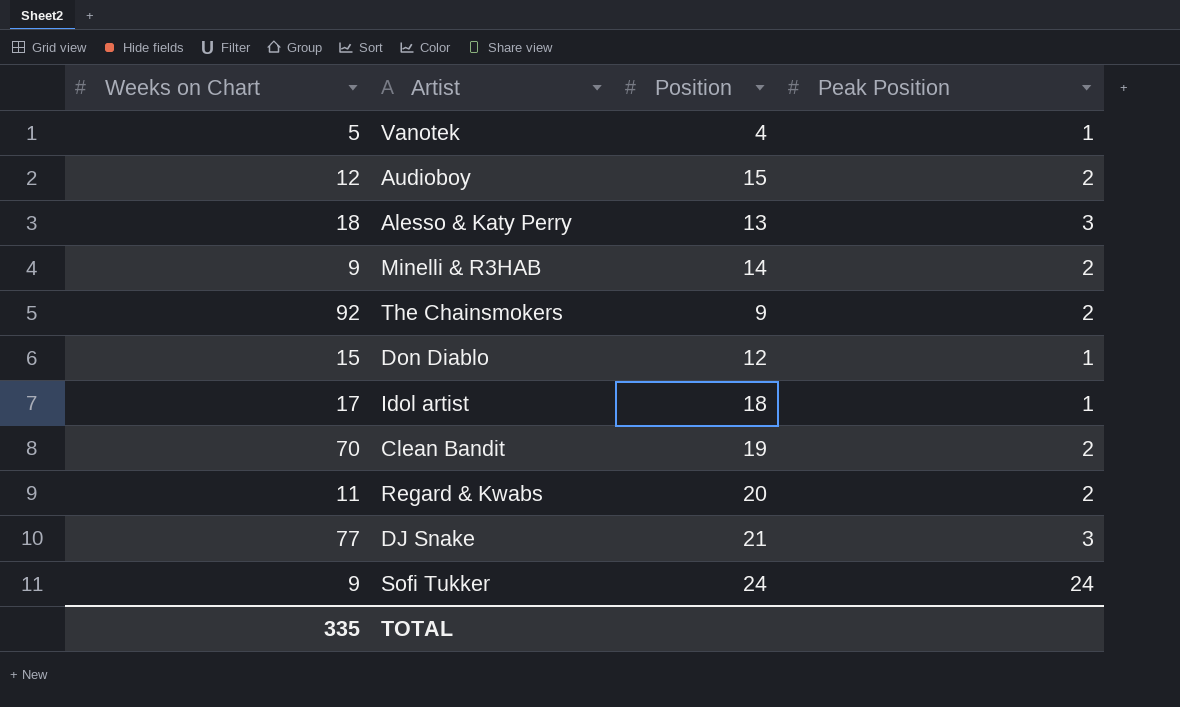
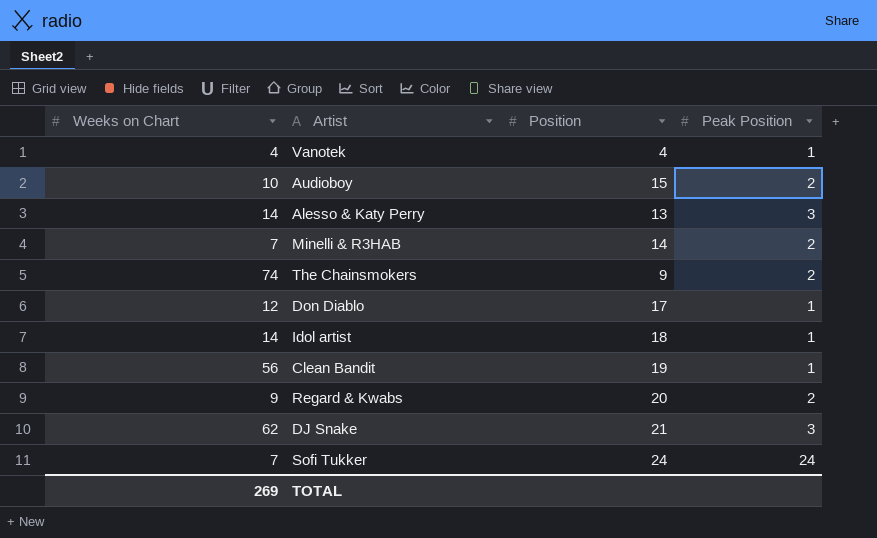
Vanotek | Weeks on Chart: 5 -> 4
Audioboy | Weeks on Chart: 12 -> 10
Alesso & Katy Perry | Weeks on Chart: 18 -> 14
Minelli & R3HAB | Weeks on Chart: 9 -> 7
The Chainsmokers | Weeks on Chart: 92 -> 74
Don Diablo | Weeks on Chart: 15 -> 12
Don Diablo | Position: 12 -> 17
Idol artist | Weeks on Chart: 17 -> 14
Clean Bandit | Weeks on Chart: 70 -> 56
Clean Bandit | Peak Position: 2 -> 1
Regard & Kwabs | Weeks on Chart: 11 -> 9
DJ Snake | Weeks on Chart: 77 -> 62
Sofi Tukker | Weeks on Chart: 9 -> 7
TOTAL | Weeks on Chart: 335 -> 269

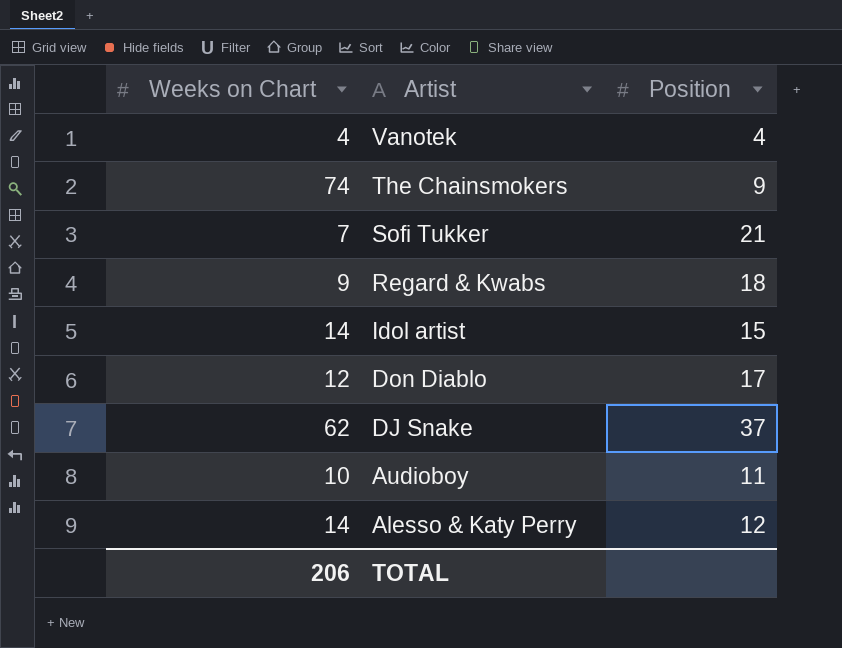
row order: none -> Artist descending
column Peak Position | position: 4 -> none
row Minelli & R3HAB: 7 | 14 | 2 -> none
row Clean Bandit: 56 | 19 | 1 -> none
Sofi Tukker | Position: 24 -> 21
Regard & Kwabs | Position: 20 -> 18
Idol artist | Position: 18 -> 15
DJ Snake | Position: 21 -> 37
Audioboy | Position: 15 -> 11
Alesso & Katy Perry | Position: 13 -> 12
TOTAL | Weeks on Chart: 269 -> 206

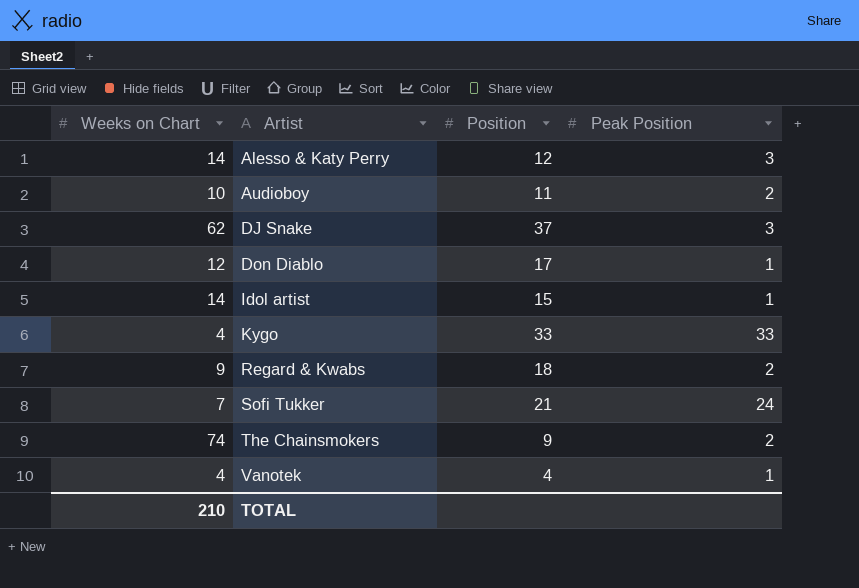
row order: Artist descending -> Artist ascending
column Peak Position | position: none -> 4
row Kygo: none -> 4 | 33 | 33
TOTAL | Weeks on Chart: 206 -> 210

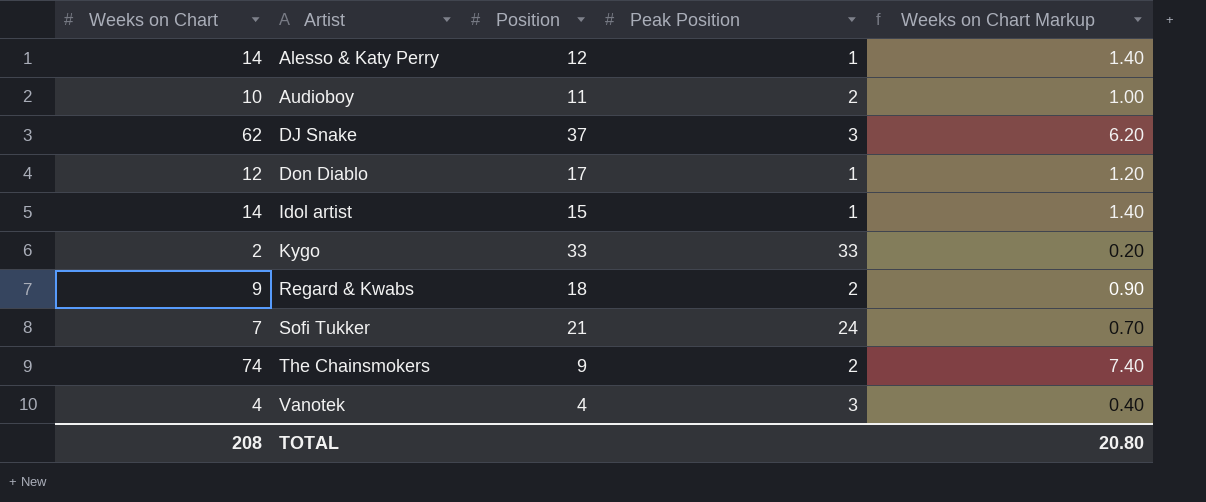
column Weeks on Chart Markup | formula: none -> [Weeks on Chart] * 0.1
Alesso & Katy Perry | Peak Position: 3 -> 1
Kygo | Weeks on Chart: 4 -> 2
Vanotek | Peak Position: 1 -> 3
TOTAL | Weeks on Chart: 210 -> 208

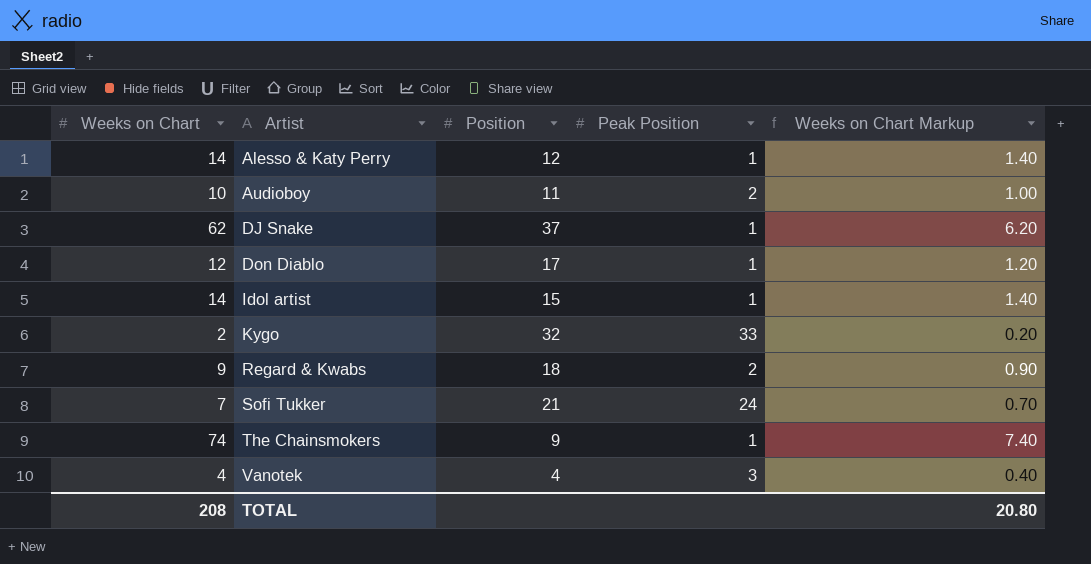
DJ Snake | Peak Position: 3 -> 1
Kygo | Position: 33 -> 32
The Chainsmokers | Peak Position: 2 -> 1

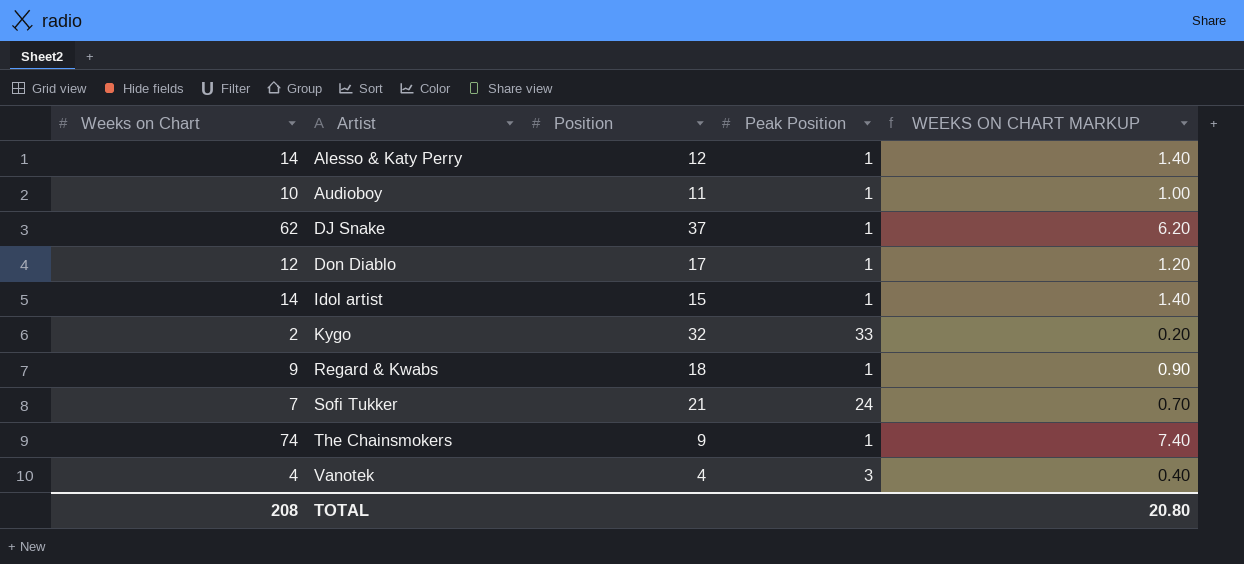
column name: Weeks on Chart Markup -> WEEKS ON CHART MARKUP
Audioboy | Peak Position: 2 -> 1
Regard & Kwabs | Peak Position: 2 -> 1

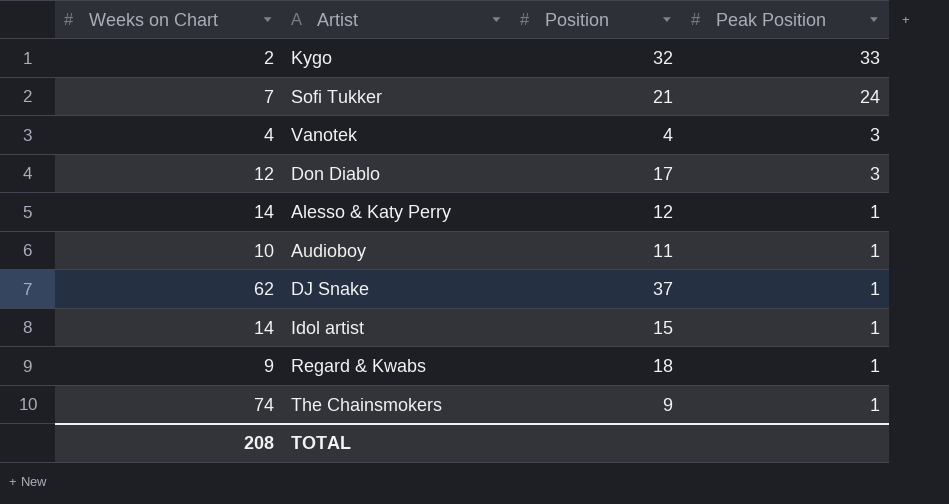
row order: Artist ascending -> Peak Position descending
column WEEKS ON CHART MARKUP | formula: [Weeks on Chart] * 0.1 -> none
Don Diablo | Peak Position: 1 -> 3

